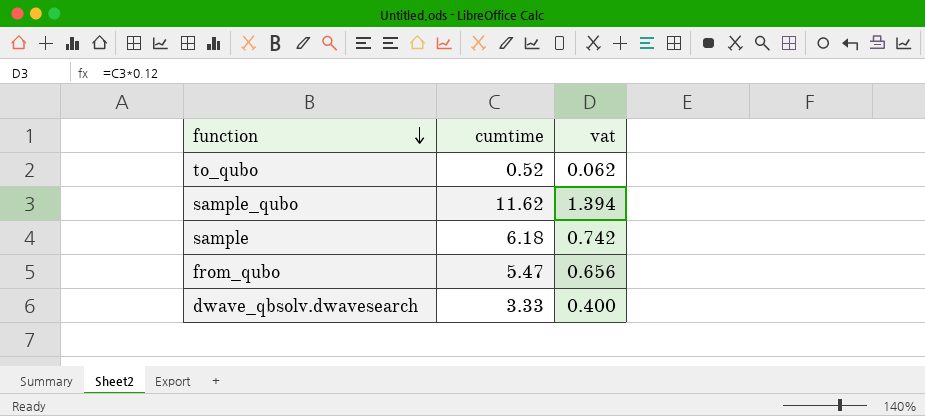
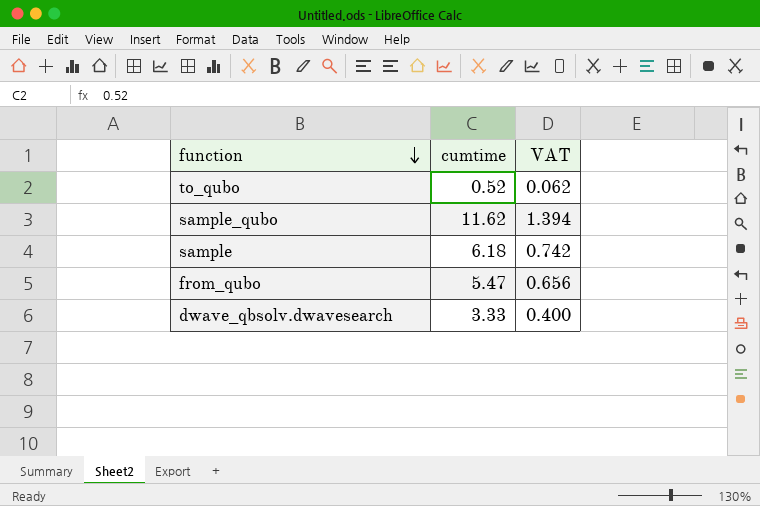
column name: vat -> VAT

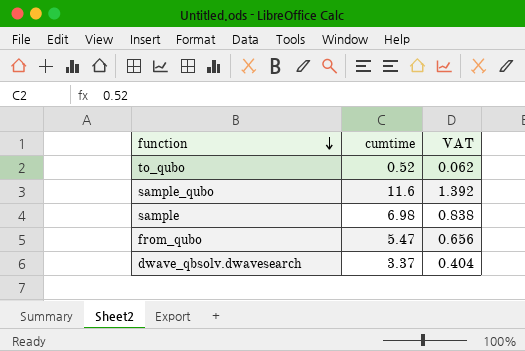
sample_qubo | cumtime: 11.62 -> 11.6
sample_qubo | VAT: 1.394 -> 1.392
sample | cumtime: 6.18 -> 6.98
sample | VAT: 0.742 -> 0.838
dwave_qbsolv.dwavesearch | cumtime: 3.33 -> 3.37
dwave_qbsolv.dwavesearch | VAT: 0.400 -> 0.404

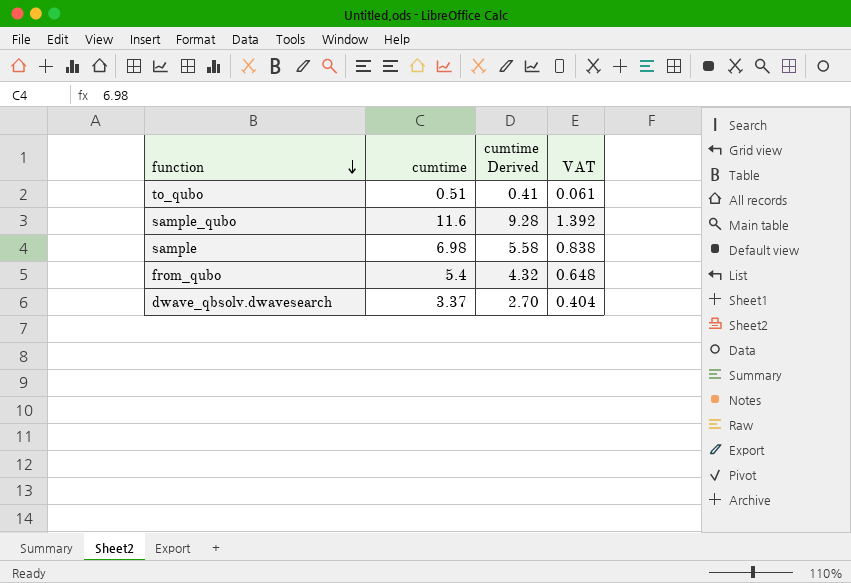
column cumtime Derived | formula: none -> [cumtime] * 0.8
to_qubo | cumtime: 0.52 -> 0.51
to_qubo | VAT: 0.062 -> 0.061
from_qubo | cumtime: 5.47 -> 5.4
from_qubo | VAT: 0.656 -> 0.648

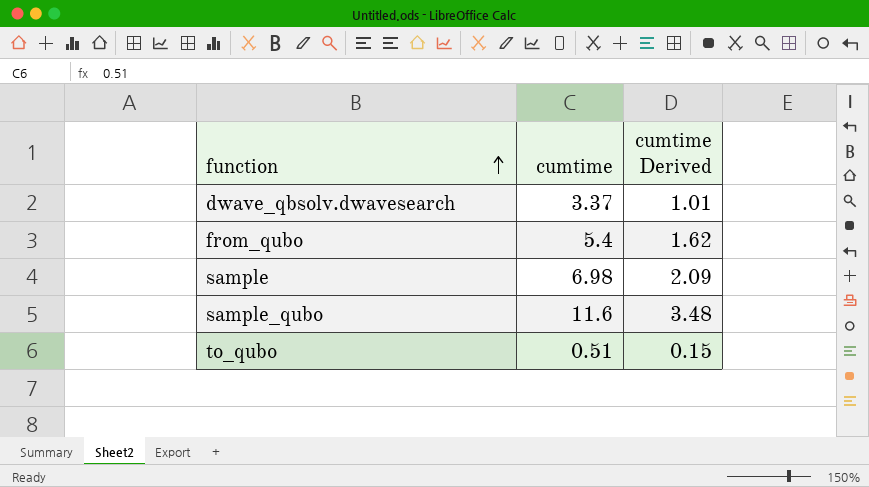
row order: function descending -> function ascending
column VAT | formula: [cumtime] * 0.12 -> none
column cumtime Derived | formula: [cumtime] * 0.8 -> [cumtime] * 0.3

